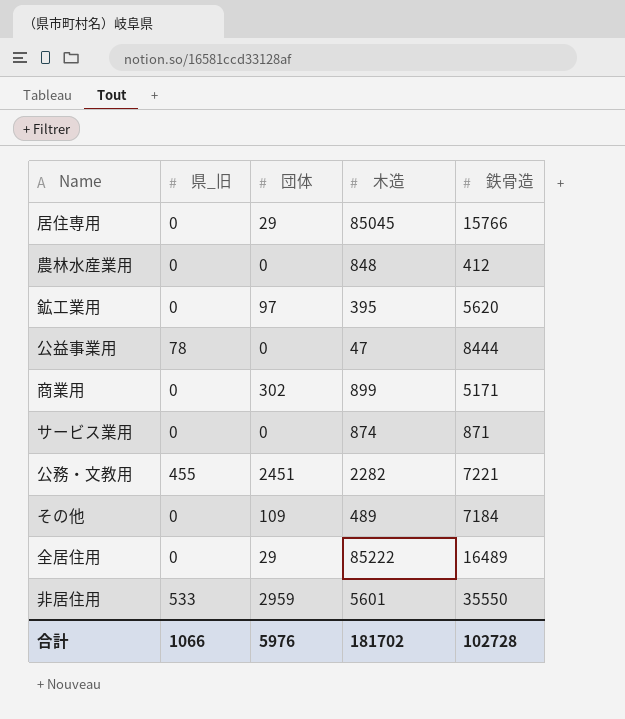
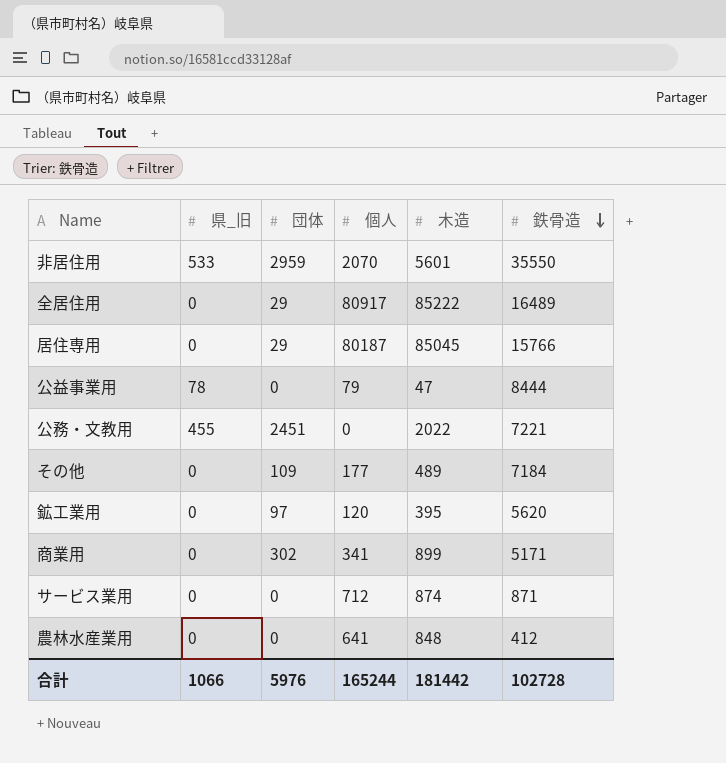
row order: none -> 鉄骨造 descending
column 個人 | position: none -> 4
公務・文教用 | 木造: 2282 -> 2022
合計 | 木造: 181702 -> 181442

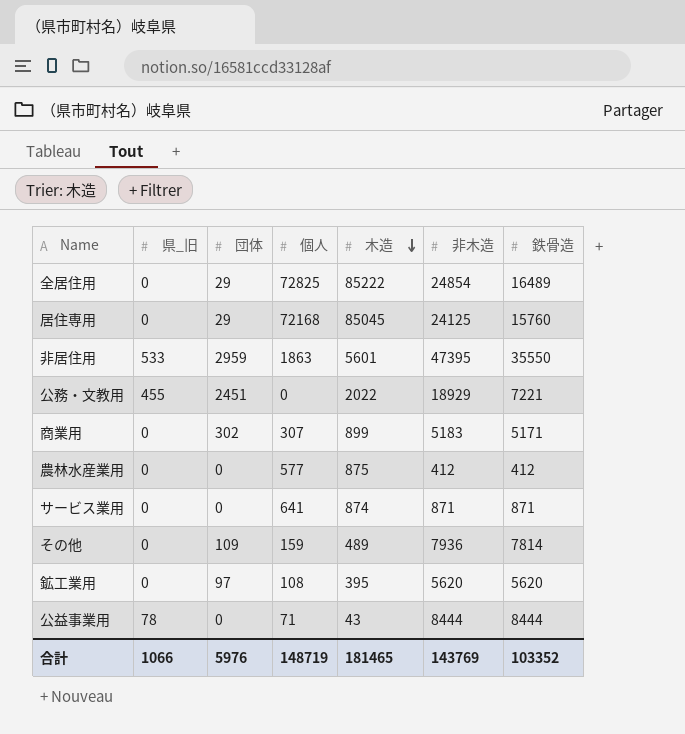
row order: 鉄骨造 descending -> 木造 descending
column 非木造 | position: none -> 6
全居住用 | 個人: 80917 -> 72825
居住専用 | 個人: 80187 -> 72168
居住専用 | 鉄骨造: 15766 -> 15760
非居住用 | 個人: 2070 -> 1863
商業用 | 個人: 341 -> 307
農林水産業用 | 個人: 641 -> 577
農林水産業用 | 木造: 848 -> 875
サービス業用 | 個人: 712 -> 641
その他 | 個人: 177 -> 159
その他 | 鉄骨造: 7184 -> 7814
鉱工業用 | 個人: 120 -> 108
公益事業用 | 個人: 79 -> 71
公益事業用 | 木造: 47 -> 43
合計 | 個人: 165244 -> 148719
合計 | 木造: 181442 -> 181465
合計 | 鉄骨造: 102728 -> 103352

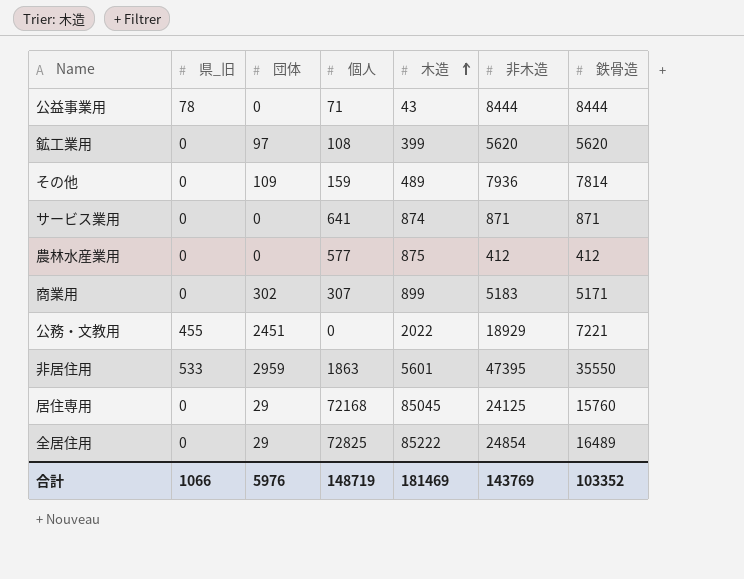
row order: 木造 descending -> 木造 ascending
鉱工業用 | 木造: 395 -> 399
合計 | 木造: 181465 -> 181469

